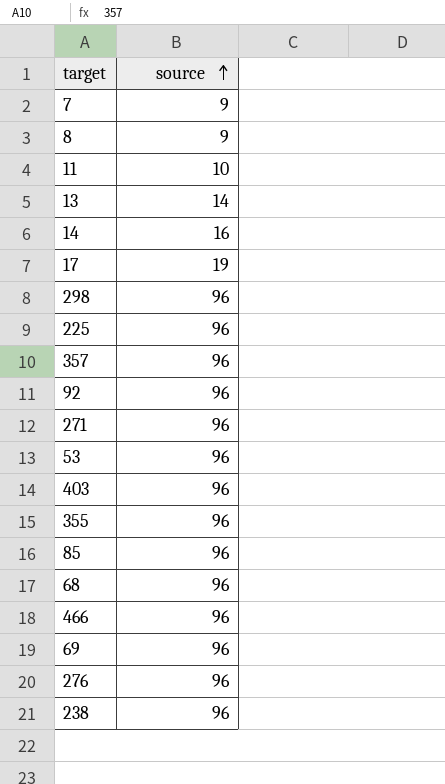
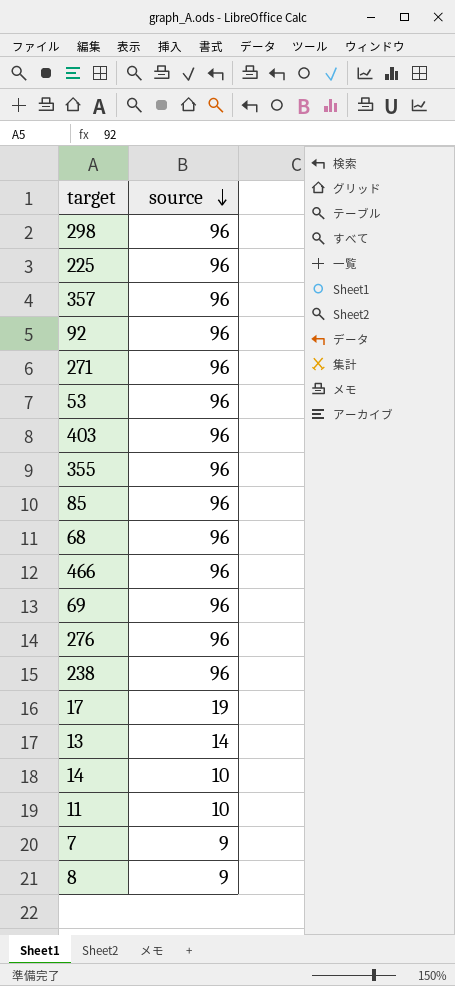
row order: source ascending -> source descending
14 | source: 16 -> 10

